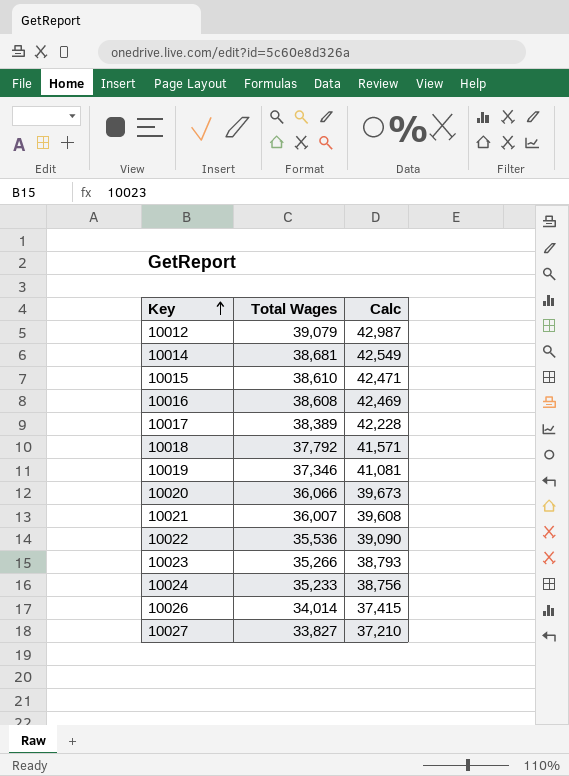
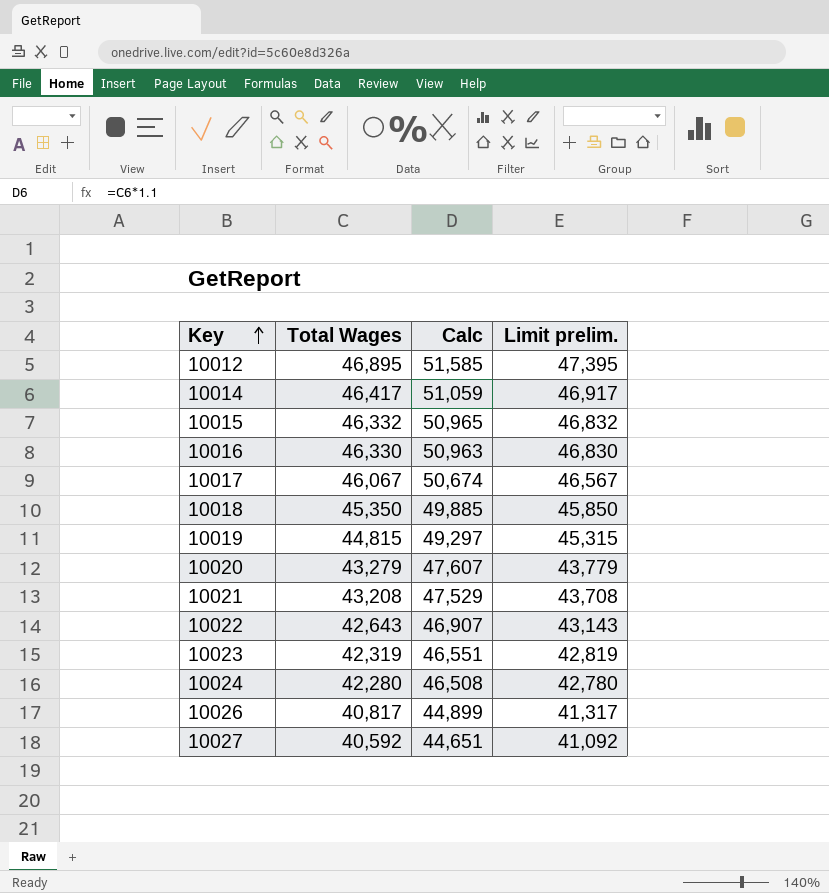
column Limit prelim. | formula: none -> [Total Wages] + 500
10012 | Total Wages: 39,079 -> 46,895
10012 | Calc: 42,987 -> 51,585
10014 | Total Wages: 38,681 -> 46,417
10014 | Calc: 42,549 -> 51,059
10015 | Total Wages: 38,610 -> 46,332
10015 | Calc: 42,471 -> 50,965
10016 | Total Wages: 38,608 -> 46,330
10016 | Calc: 42,469 -> 50,963
10017 | Total Wages: 38,389 -> 46,067
10017 | Calc: 42,228 -> 50,674
10018 | Total Wages: 37,792 -> 45,350
10018 | Calc: 41,571 -> 49,885
10019 | Total Wages: 37,346 -> 44,815
10019 | Calc: 41,081 -> 49,297
10020 | Total Wages: 36,066 -> 43,279
10020 | Calc: 39,673 -> 47,607
10021 | Total Wages: 36,007 -> 43,208
10021 | Calc: 39,608 -> 47,529
10022 | Total Wages: 35,536 -> 42,643
10022 | Calc: 39,090 -> 46,907
10023 | Total Wages: 35,266 -> 42,319
10023 | Calc: 38,793 -> 46,551
10024 | Total Wages: 35,233 -> 42,280
10024 | Calc: 38,756 -> 46,508
10026 | Total Wages: 34,014 -> 40,817
10026 | Calc: 37,415 -> 44,899
10027 | Total Wages: 33,827 -> 40,592
10027 | Calc: 37,210 -> 44,651

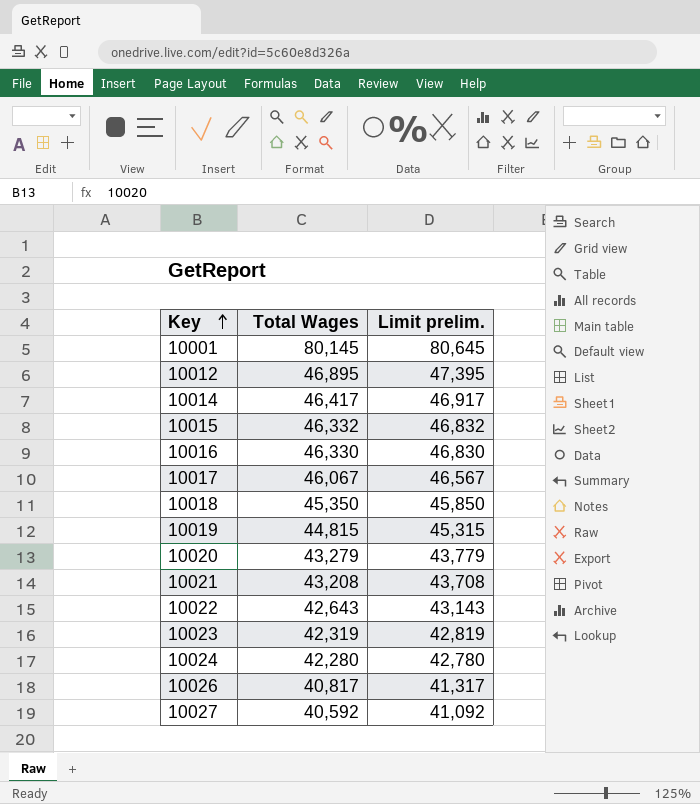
column Calc | formula: [Total Wages] * 1.1 -> none
row 10001: none -> 80,145 | 80,645

